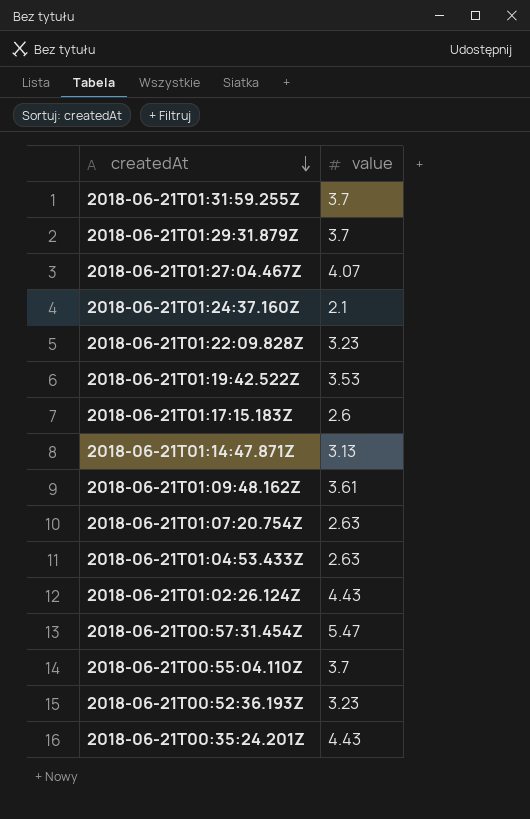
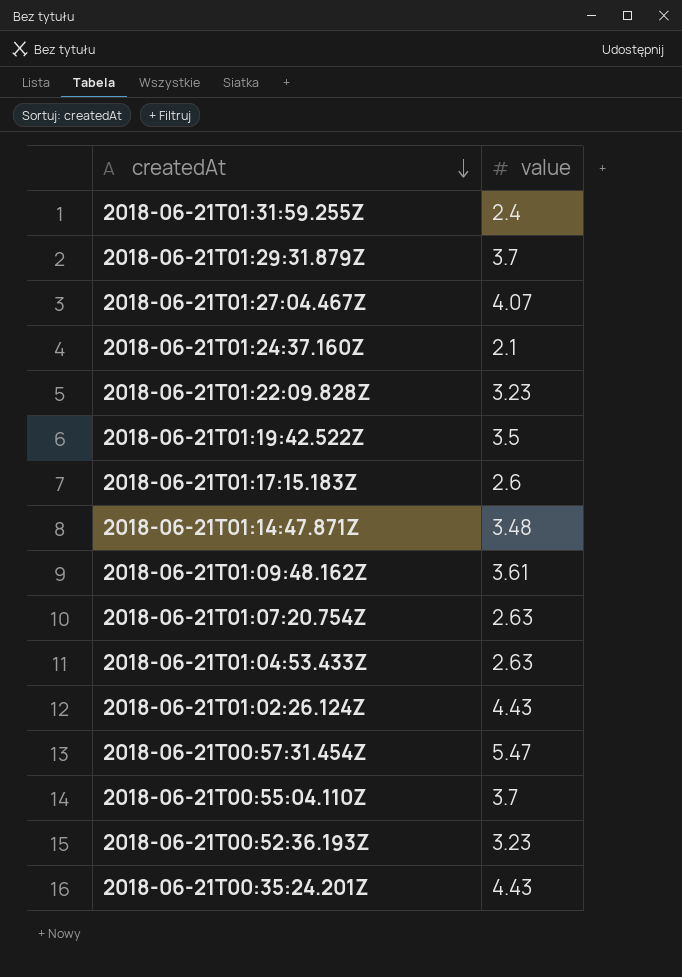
2018-06-21T01:31:59.255Z | value: 3.7 -> 2.4
2018-06-21T01:19:42.522Z | value: 3.53 -> 3.5
2018-06-21T01:14:47.871Z | value: 3.13 -> 3.48

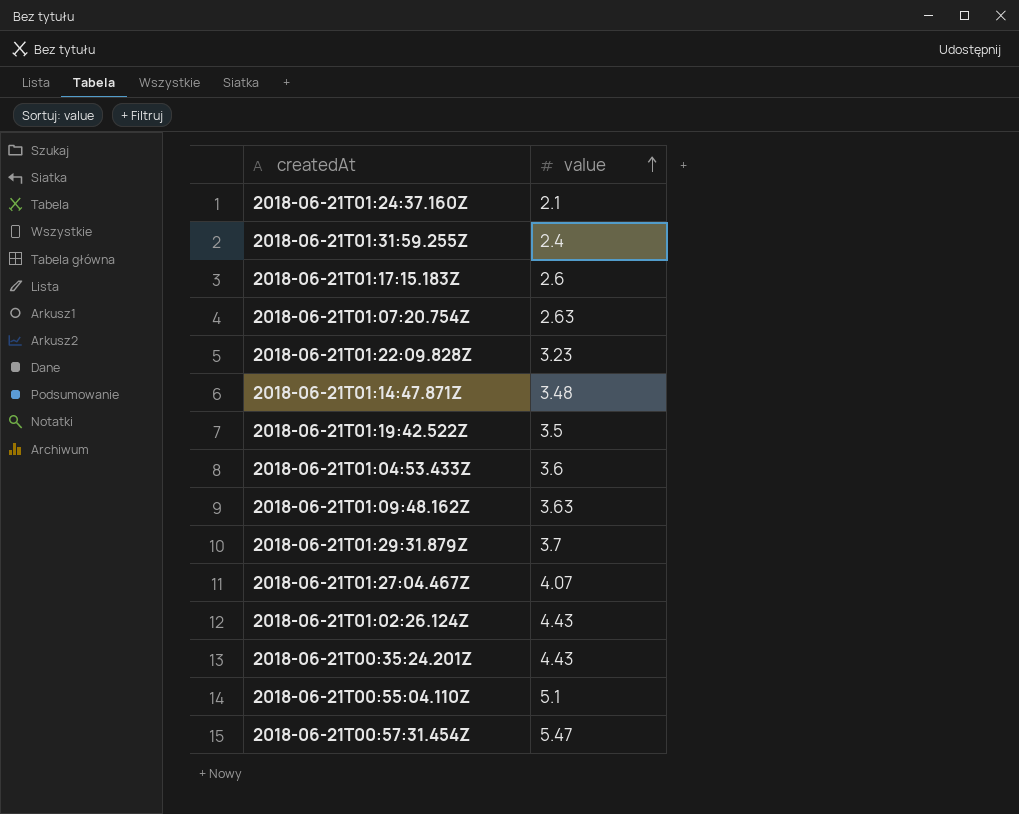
row order: createdAt descending -> value ascending
row 2018-06-21T00:52:36.193Z: 3.23 -> none
2018-06-21T01:04:53.433Z | value: 2.63 -> 3.6
2018-06-21T01:09:48.162Z | value: 3.61 -> 3.63
2018-06-21T00:55:04.110Z | value: 3.7 -> 5.1

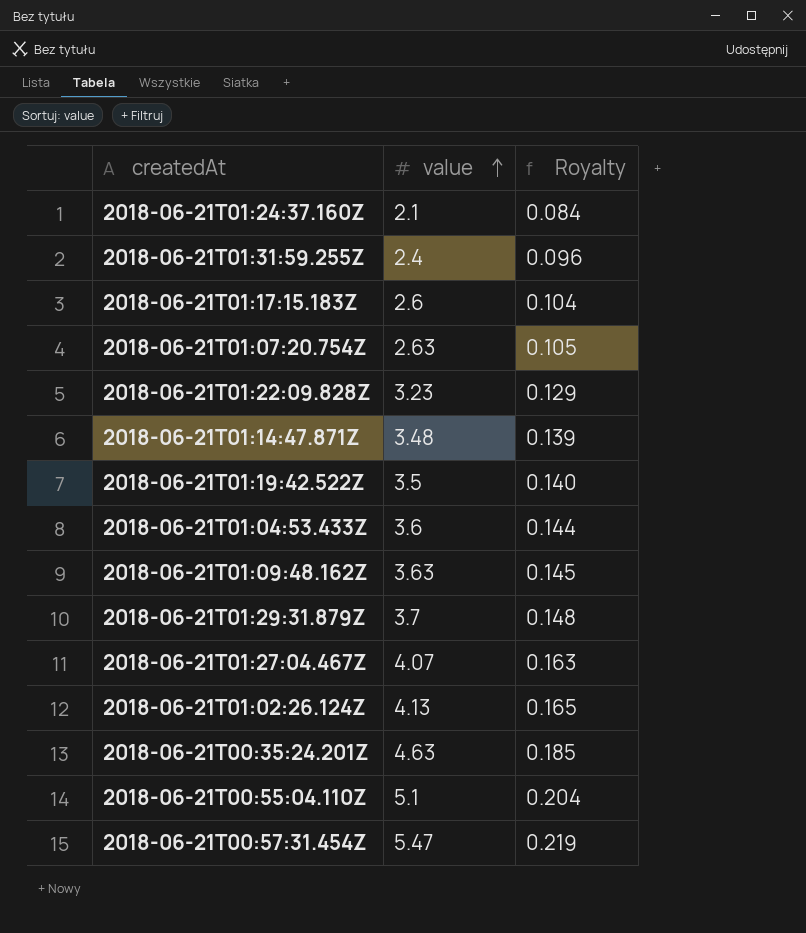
column Royalty | formula: none -> [value] * 0.04
2018-06-21T01:02:26.124Z | value: 4.43 -> 4.13
2018-06-21T00:35:24.201Z | value: 4.43 -> 4.63

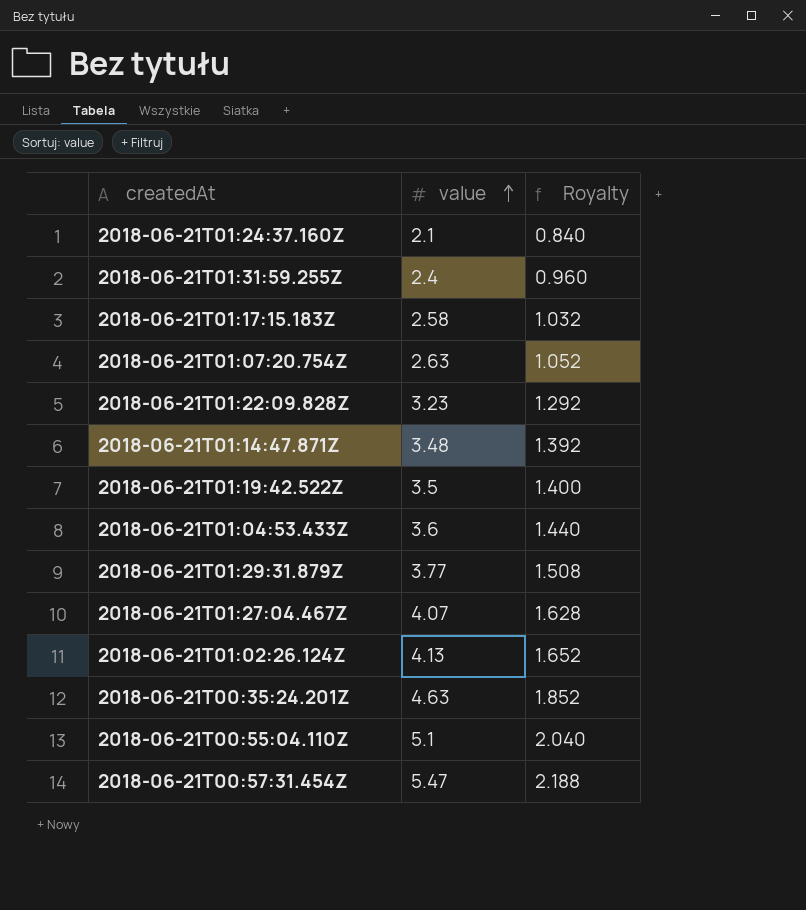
column Royalty | formula: [value] * 0.04 -> [value] * 0.4
row 2018-06-21T01:09:48.162Z: 3.63 | 0.145 -> none
2018-06-21T01:17:15.183Z | value: 2.6 -> 2.58
2018-06-21T01:29:31.879Z | value: 3.7 -> 3.77

